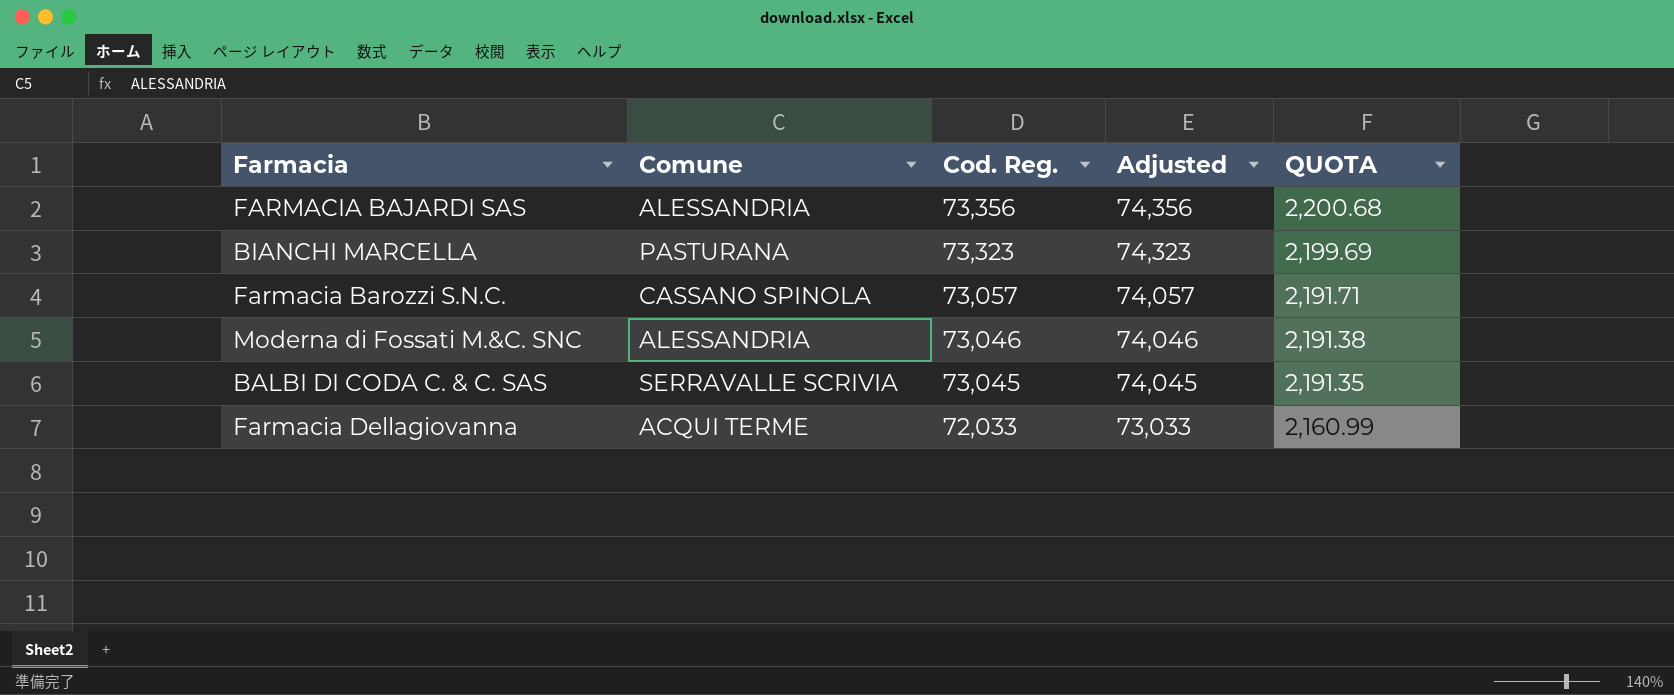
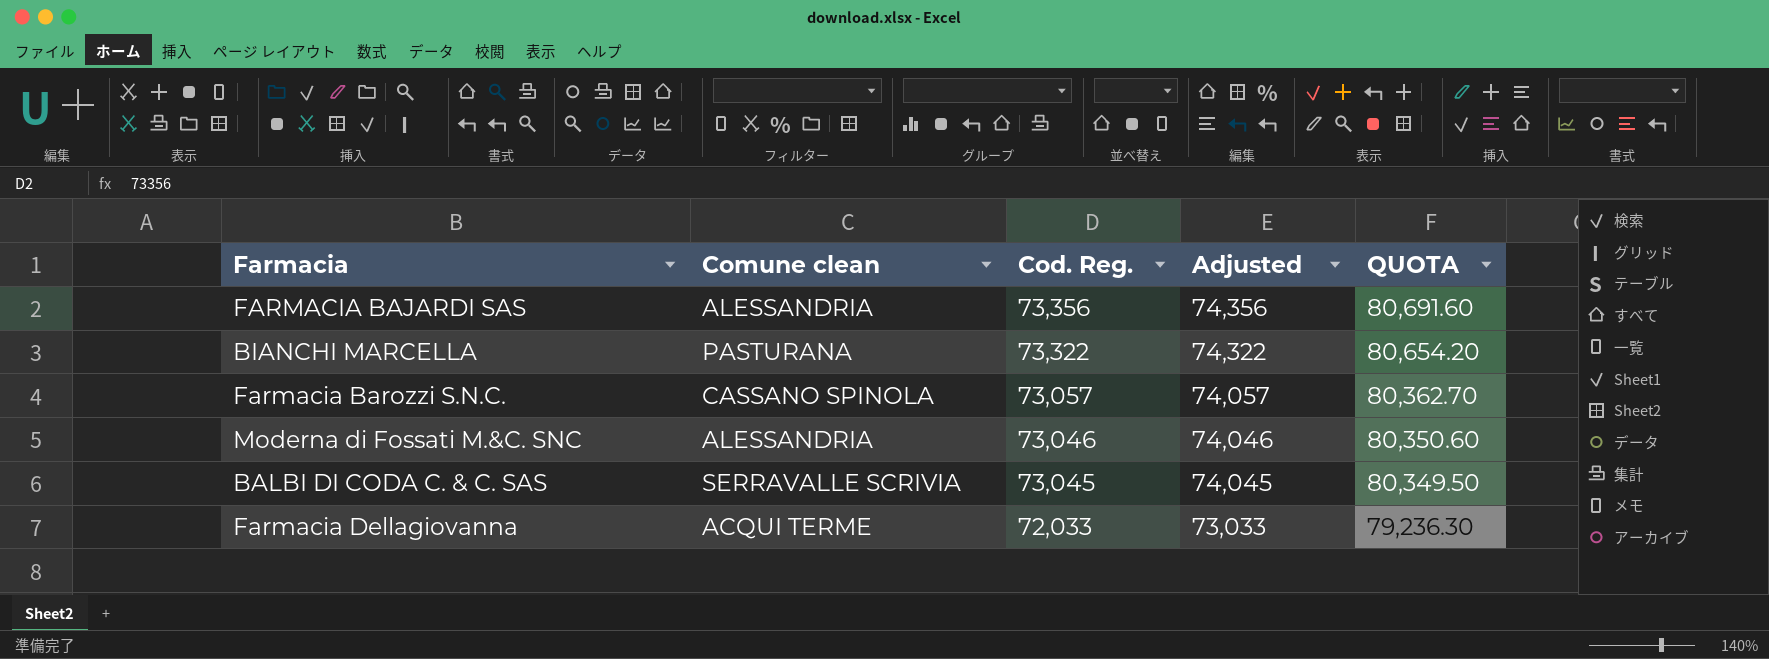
column name: Comune -> Comune clean
column QUOTA | formula: [Cod. Reg.] * 0.03 -> [Cod. Reg.] * 1.1
BIANCHI MARCELLA | Cod. Reg.: 73,323 -> 73,322
BIANCHI MARCELLA | Adjusted: 74,323 -> 74,322

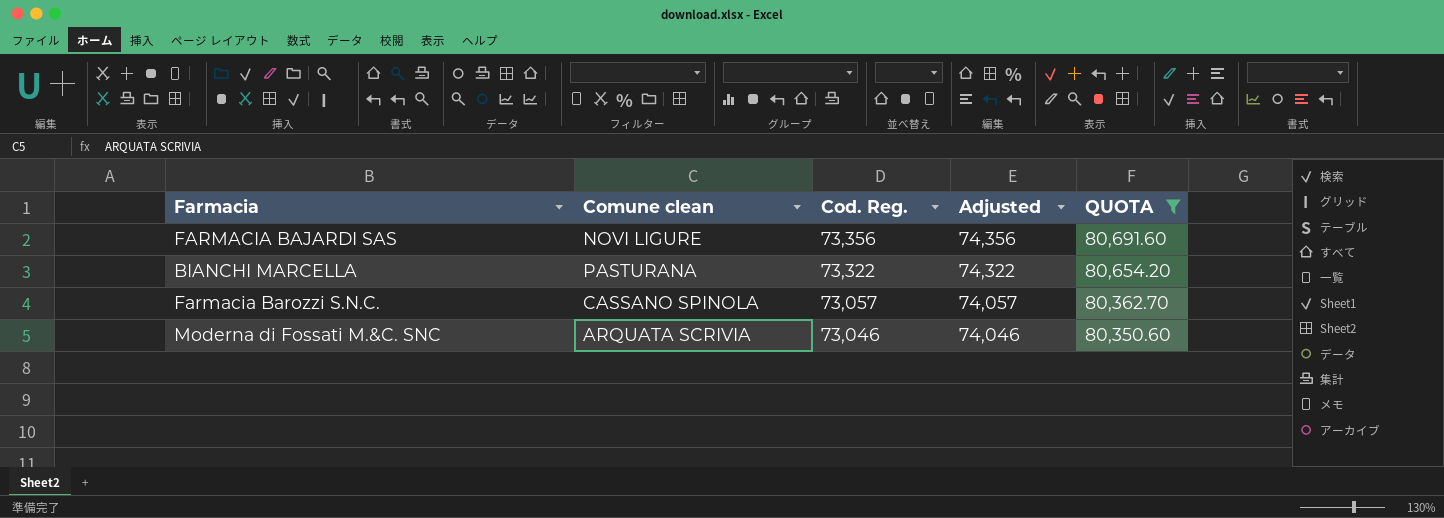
filter: none -> QUOTA >= 80,350.60
FARMACIA BAJARDI SAS | Comune clean: ALESSANDRIA -> NOVI LIGURE
Moderna di Fossati M.&C. SNC | Comune clean: ALESSANDRIA -> ARQUATA SCRIVIA

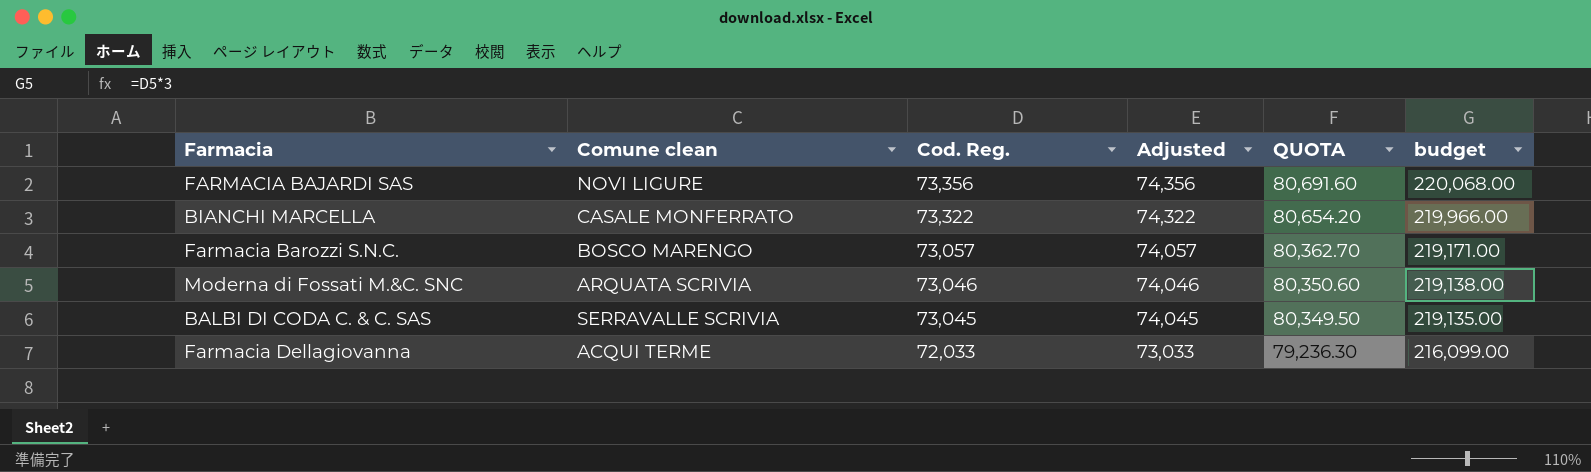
filter: QUOTA >= 80,350.60 -> none
column budget | formula: none -> [Cod. Reg.] * 3
BIANCHI MARCELLA | Comune clean: PASTURANA -> CASALE MONFERRATO
Farmacia Barozzi S.N.C. | Comune clean: CASSANO SPINOLA -> BOSCO MARENGO

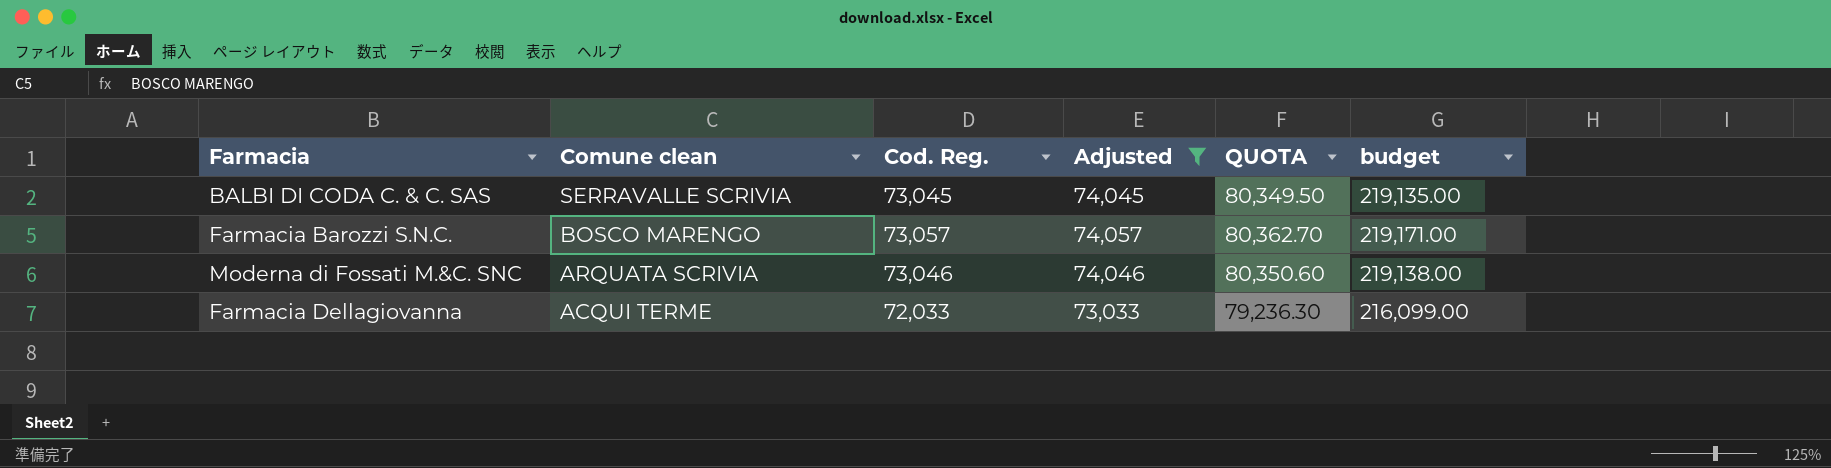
filter: none -> Adjusted <= 74,057
row order: Cod. Reg. descending -> Comune clean descending

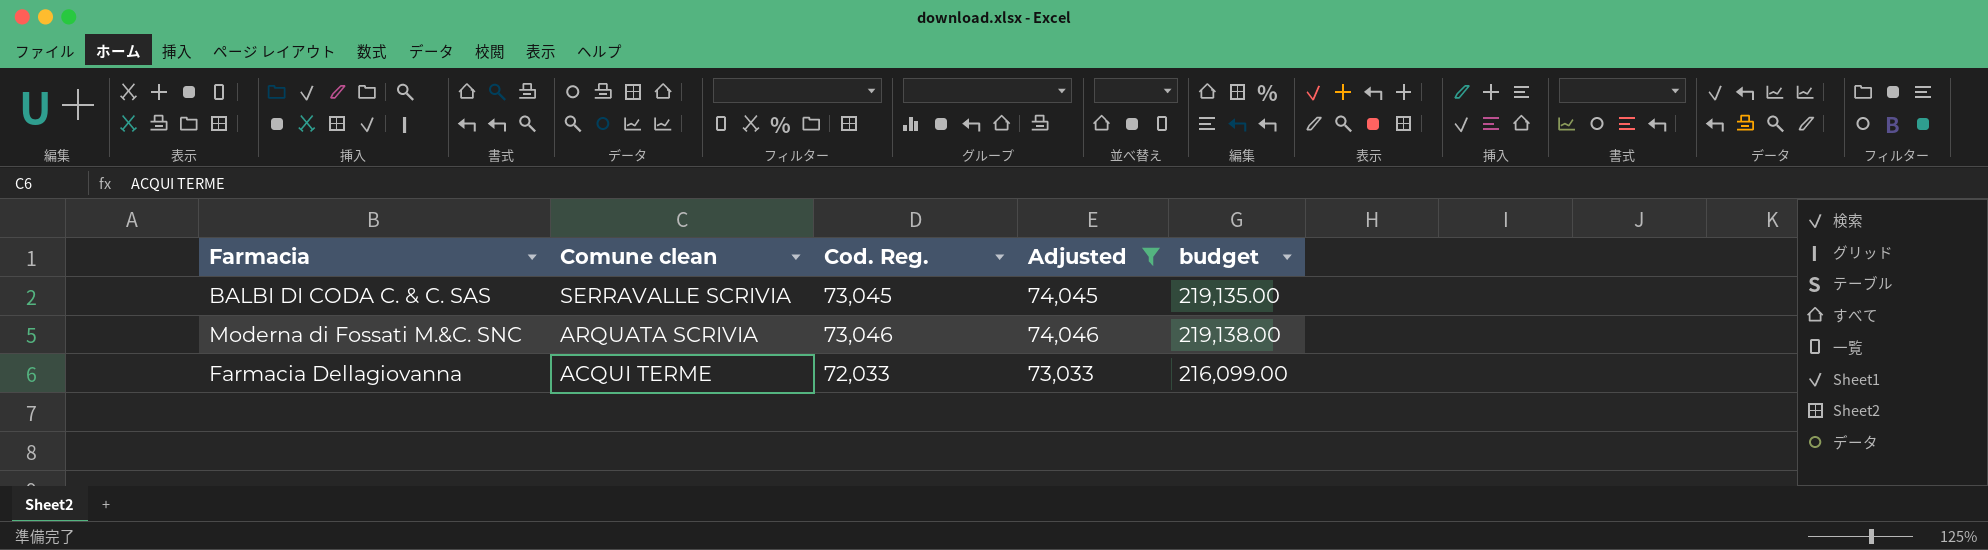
column QUOTA | formula: [Cod. Reg.] * 1.1 -> none
row Farmacia Barozzi S.N.C.: BOSCO MARENGO | 73,057 | 74,057 | 80,362.70 | 219,171.00 -> none

